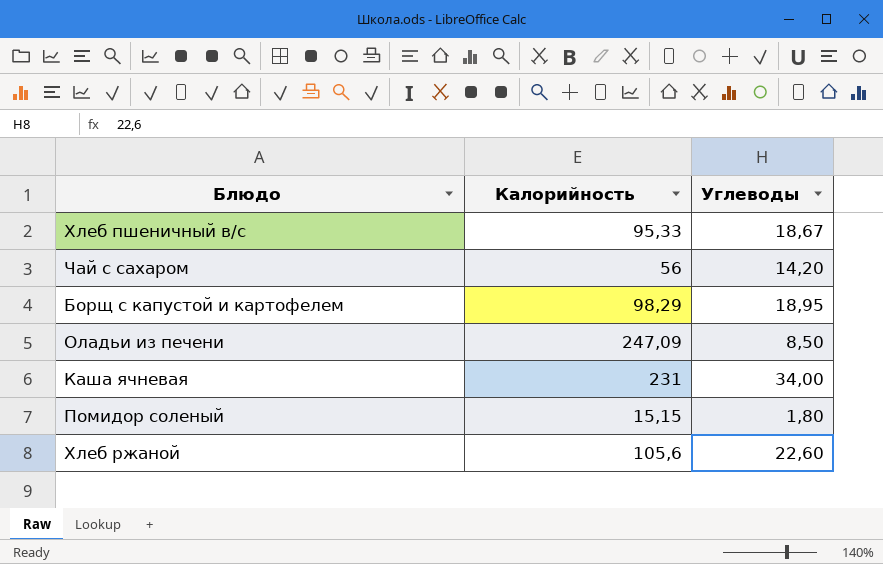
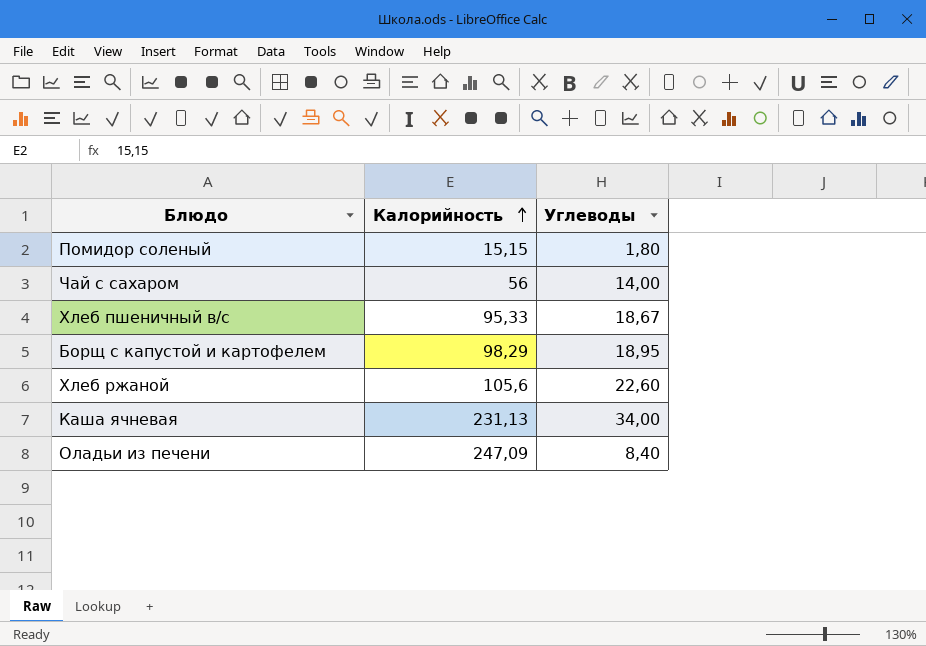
row order: none -> Калорийность ascending
Чай с сахаром | Углеводы: 14,20 -> 14,00
Каша ячневая | Калорийность: 231 -> 231,13
Оладьи из печени | Углеводы: 8,50 -> 8,40

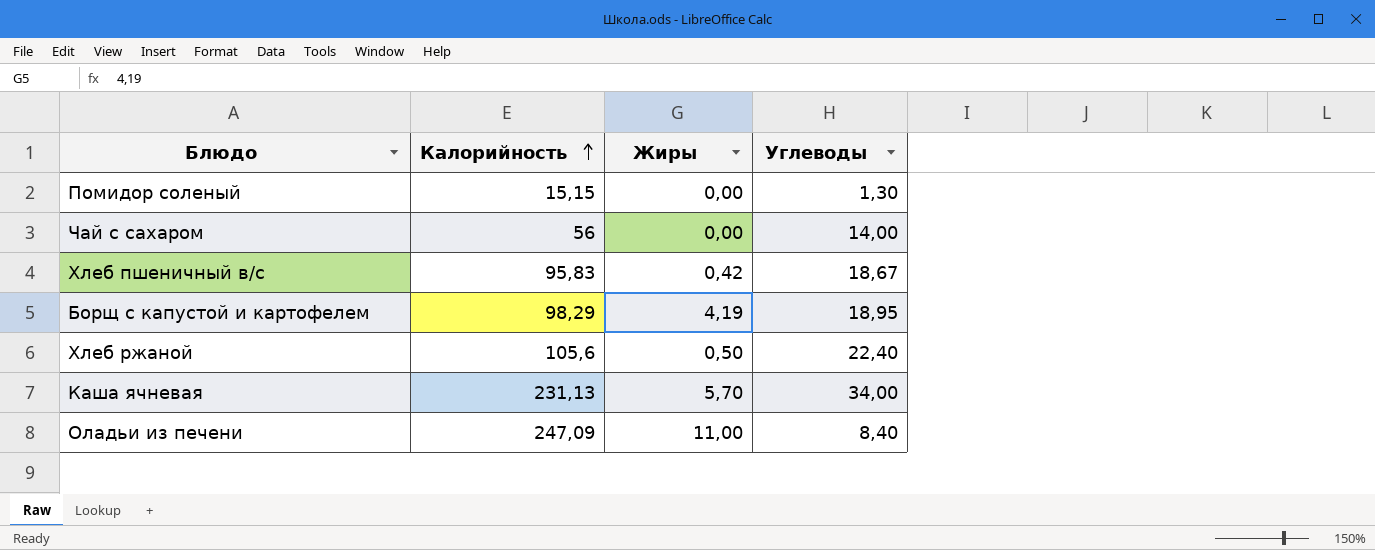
column Жиры | position: none -> 3
Помидор соленый | Углеводы: 1,80 -> 1,30
Хлеб пшеничный в/с | Калорийность: 95,33 -> 95,83
Хлеб ржаной | Углеводы: 22,60 -> 22,40

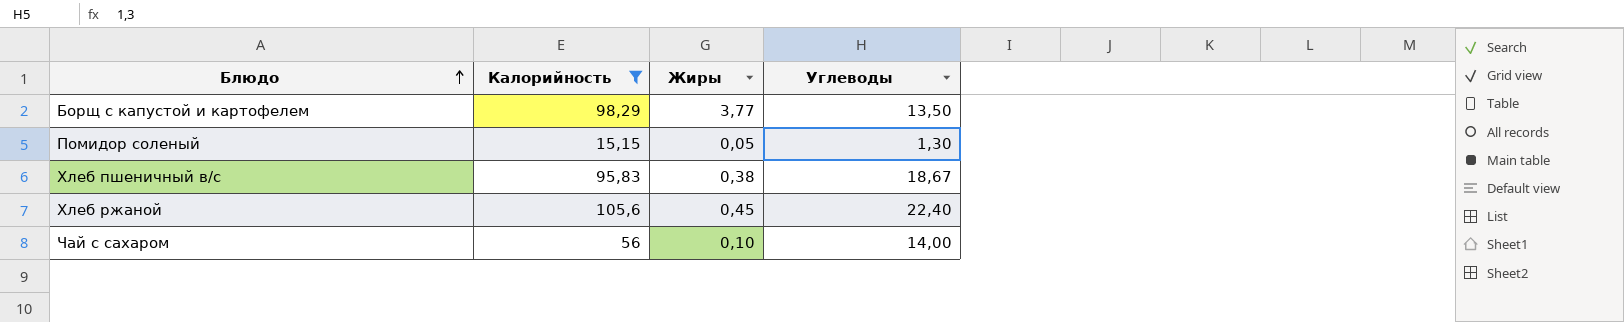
filter: none -> Калорийность <= 105,6
row order: Калорийность ascending -> Блюдо ascending
Борщ с капустой и картофелем | Жиры: 4,19 -> 3,77
Борщ с капустой и картофелем | Углеводы: 18,95 -> 13,50
Помидор соленый | Жиры: 0,00 -> 0,05
Хлеб пшеничный в/с | Жиры: 0,42 -> 0,38
Хлеб ржаной | Жиры: 0,50 -> 0,45
Чай с сахаром | Жиры: 0,00 -> 0,10

